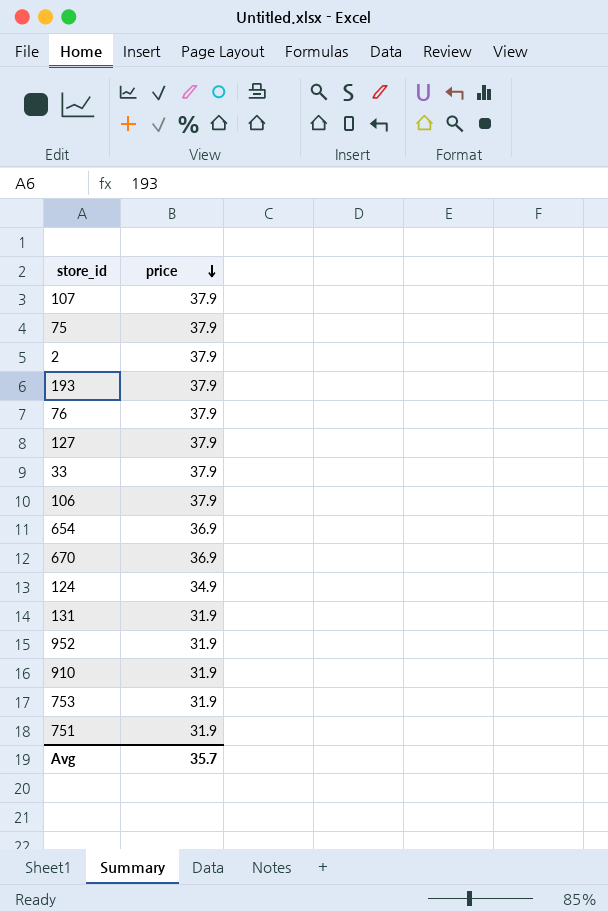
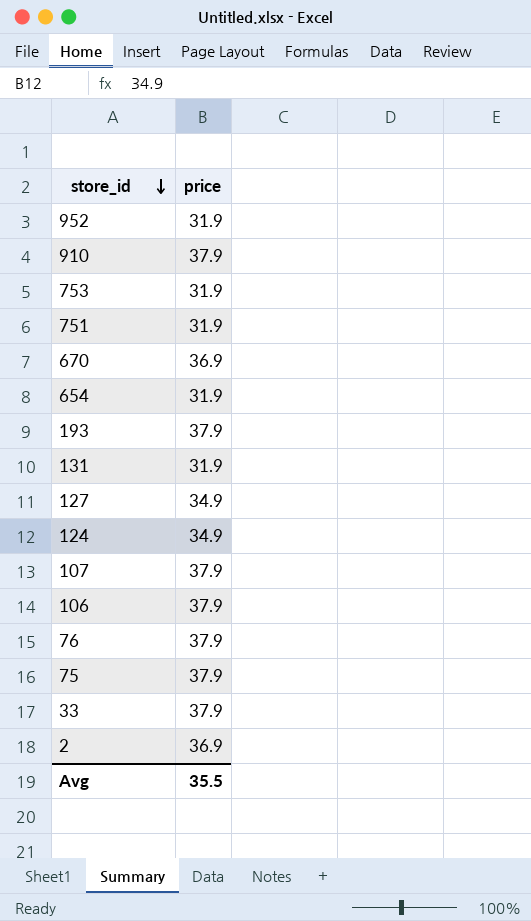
row order: price descending -> store_id descending
910 | price: 31.9 -> 37.9
654 | price: 36.9 -> 31.9
127 | price: 37.9 -> 34.9
2 | price: 37.9 -> 36.9
Avg | price: 35.7 -> 35.5

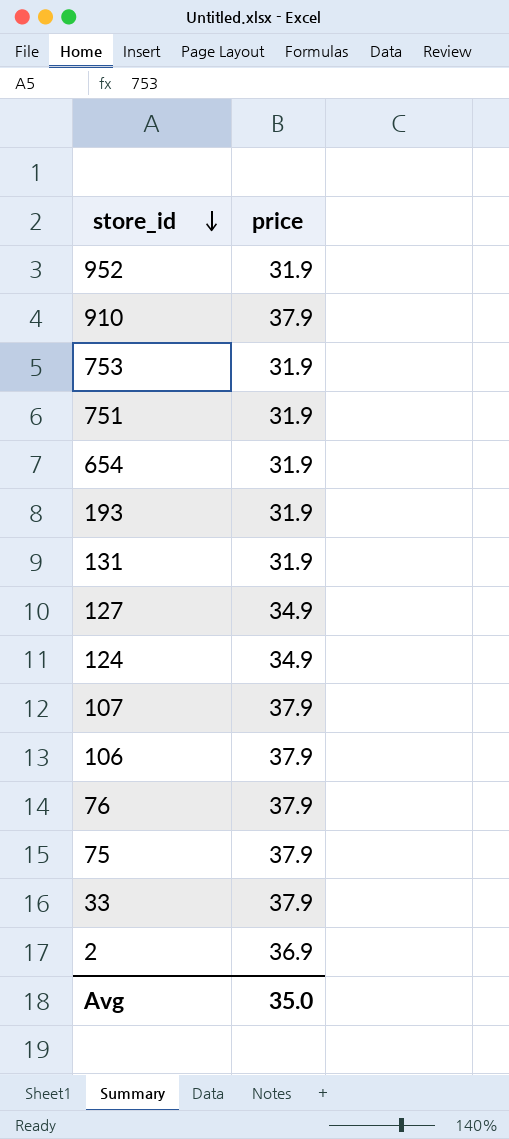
row 670: 36.9 -> none
193 | price: 37.9 -> 31.9
Avg | price: 35.5 -> 35.0

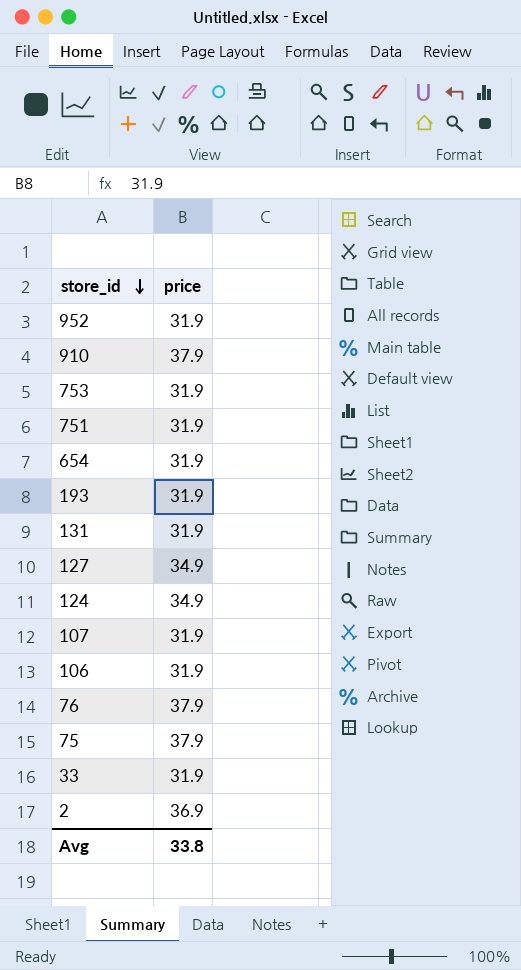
107 | price: 37.9 -> 31.9
106 | price: 37.9 -> 31.9
33 | price: 37.9 -> 31.9
Avg | price: 35.0 -> 33.8

